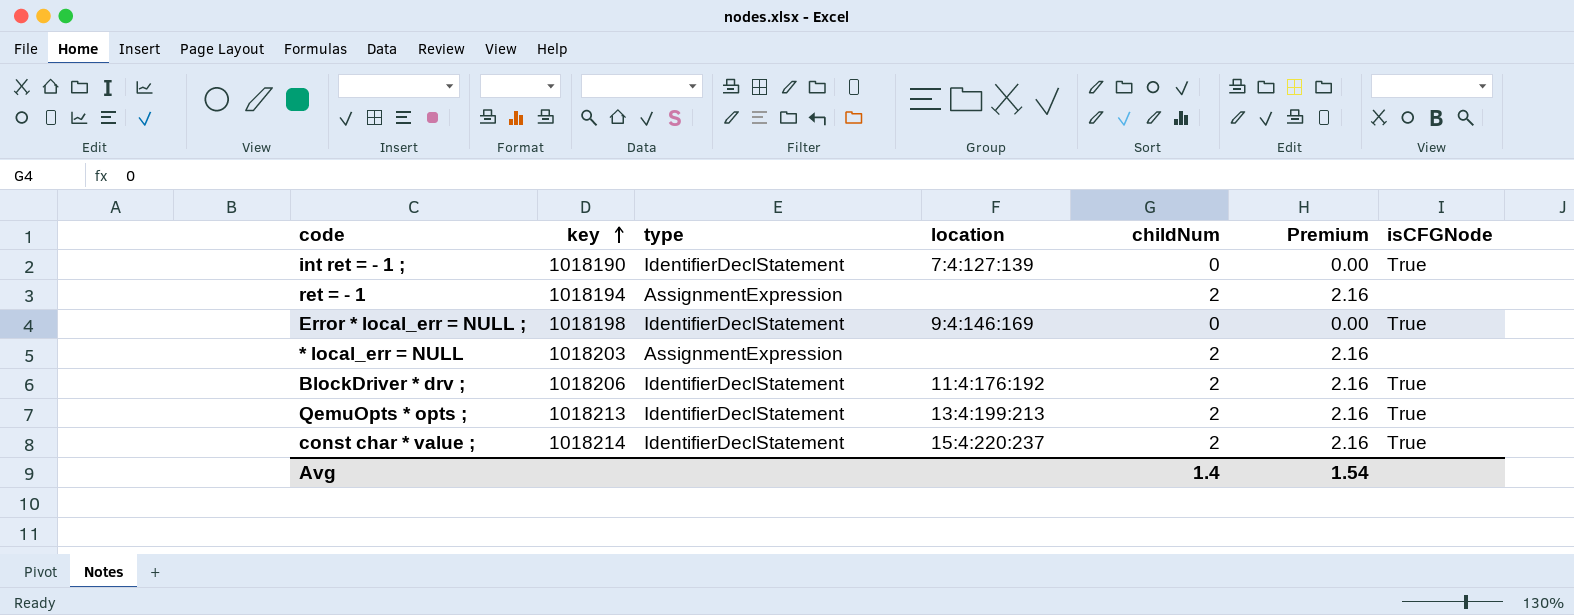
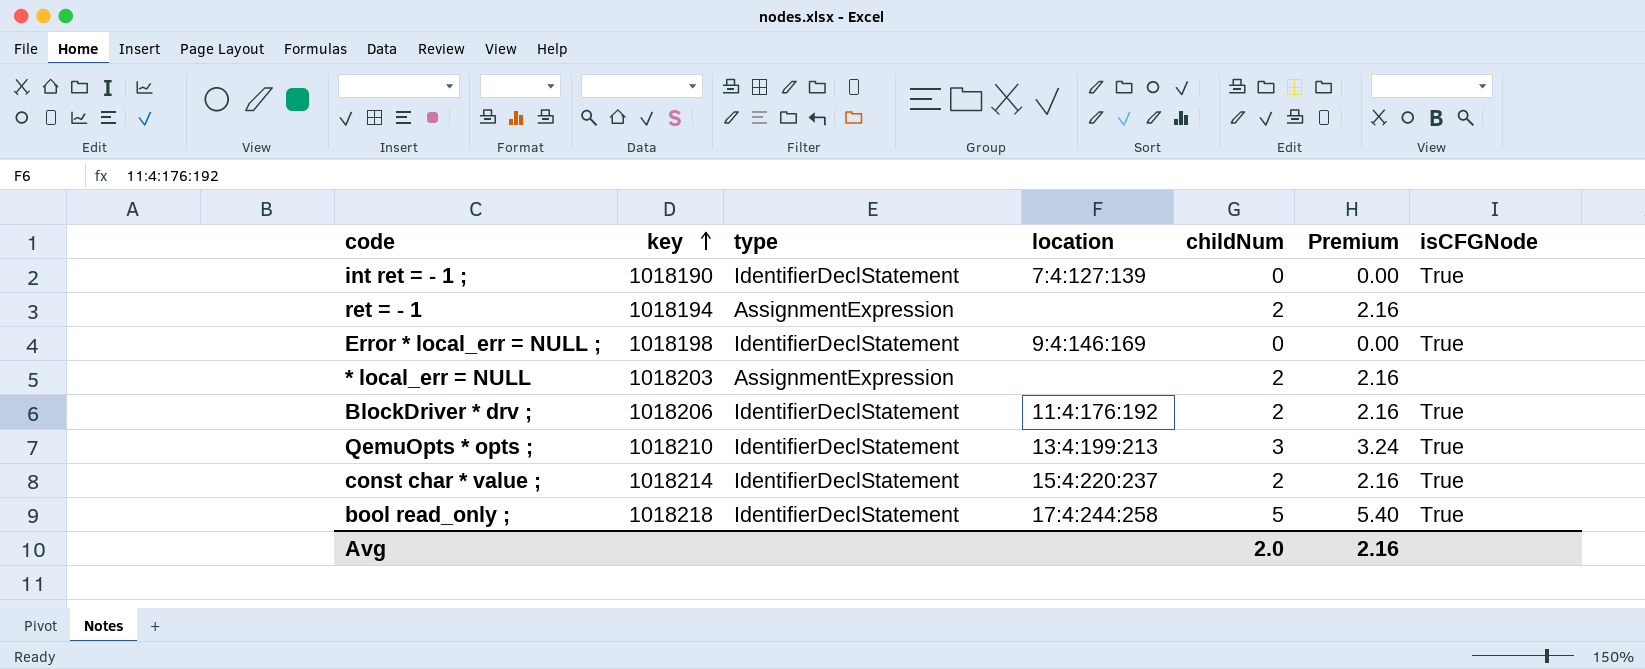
QemuOpts * opts ; | key: 1018213 -> 1018210
QemuOpts * opts ; | childNum: 2 -> 3
QemuOpts * opts ; | Premium: 2.16 -> 3.24
row bool read_only ;: none -> 1018218 | IdentifierDeclStatement | 17:4:244:258 | 5 | 5.40 | True
Avg | childNum: 1.4 -> 2.0
Avg | Premium: 1.54 -> 2.16

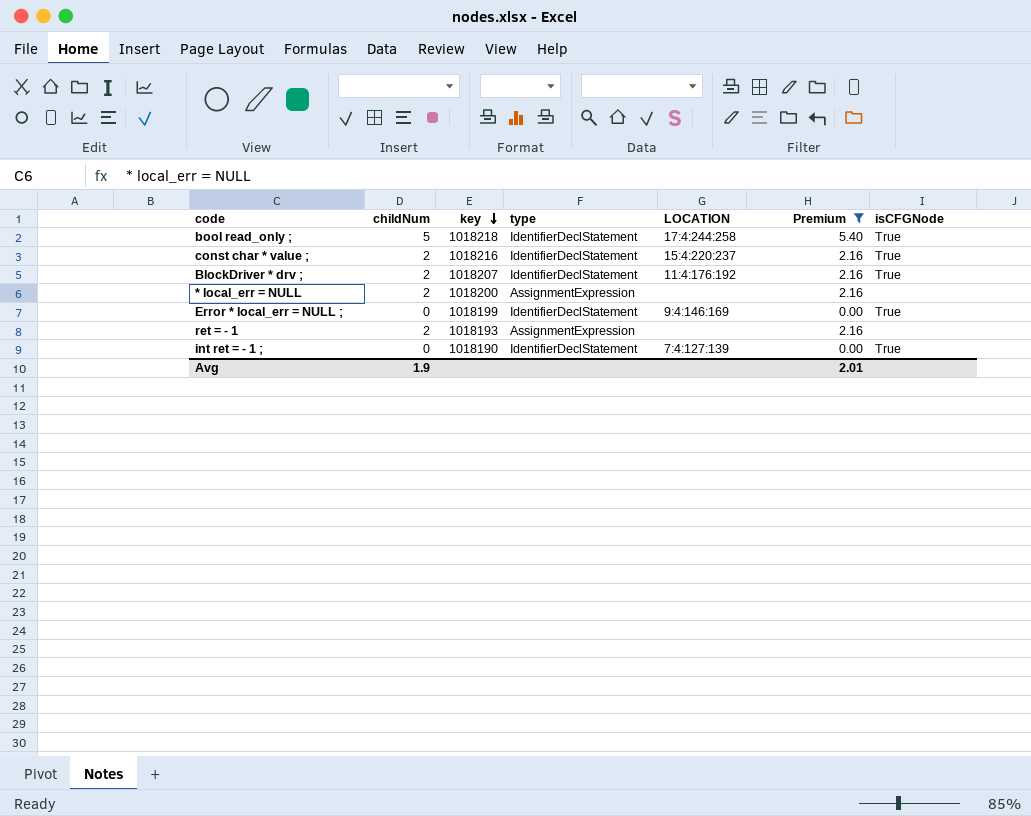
filter: none -> Premium != 3.24
row order: key ascending -> key descending
column childNum | position: 5 -> 2
column name: location -> LOCATION
const char * value ; | key: 1018214 -> 1018216
BlockDriver * drv ; | key: 1018206 -> 1018207
* local_err = NULL | key: 1018203 -> 1018200
Error * local_err = NULL ; | key: 1018198 -> 1018199
ret = - 1 | key: 1018194 -> 1018193
Avg | childNum: 2.0 -> 1.9
Avg | Premium: 2.16 -> 2.01

